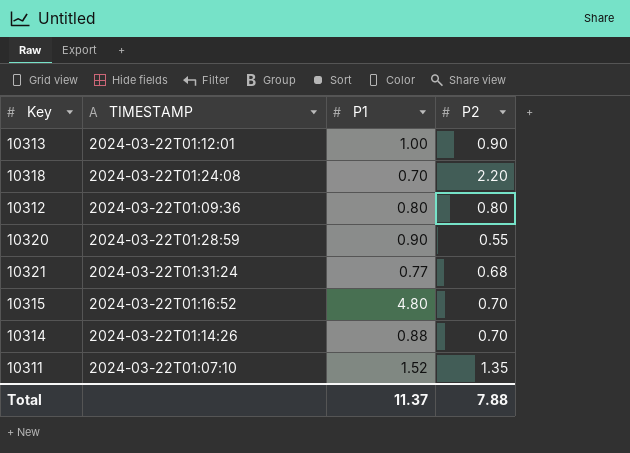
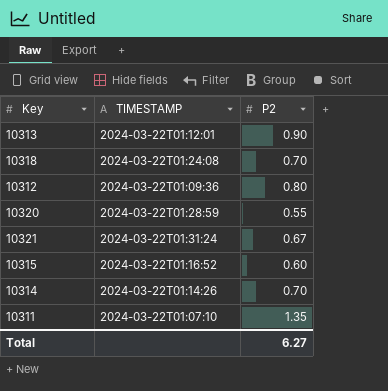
column P1 | position: 3 -> none
10318 | P2: 2.20 -> 0.70
10321 | P2: 0.68 -> 0.67
10315 | P2: 0.70 -> 0.60
Total | P2: 7.88 -> 6.27

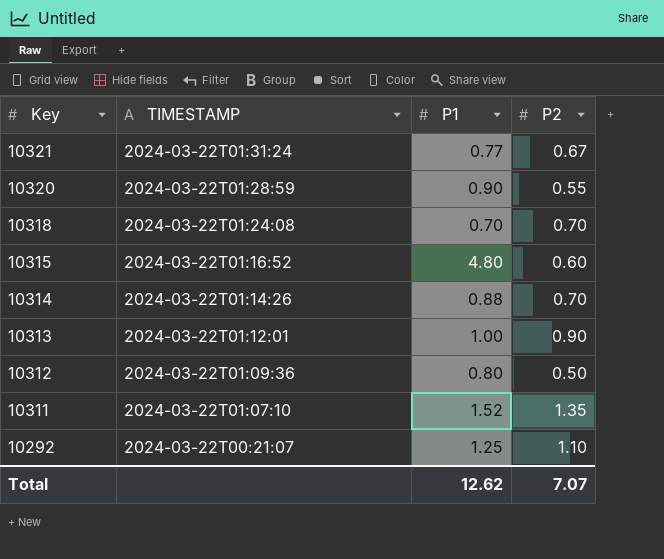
row order: none -> Key descending
column P1 | position: none -> 3
10312 | P2: 0.80 -> 0.50
row 10292: none -> 2024-03-22T00:21:07 | 1.25 | 1.10
Total | P2: 6.27 -> 7.07

